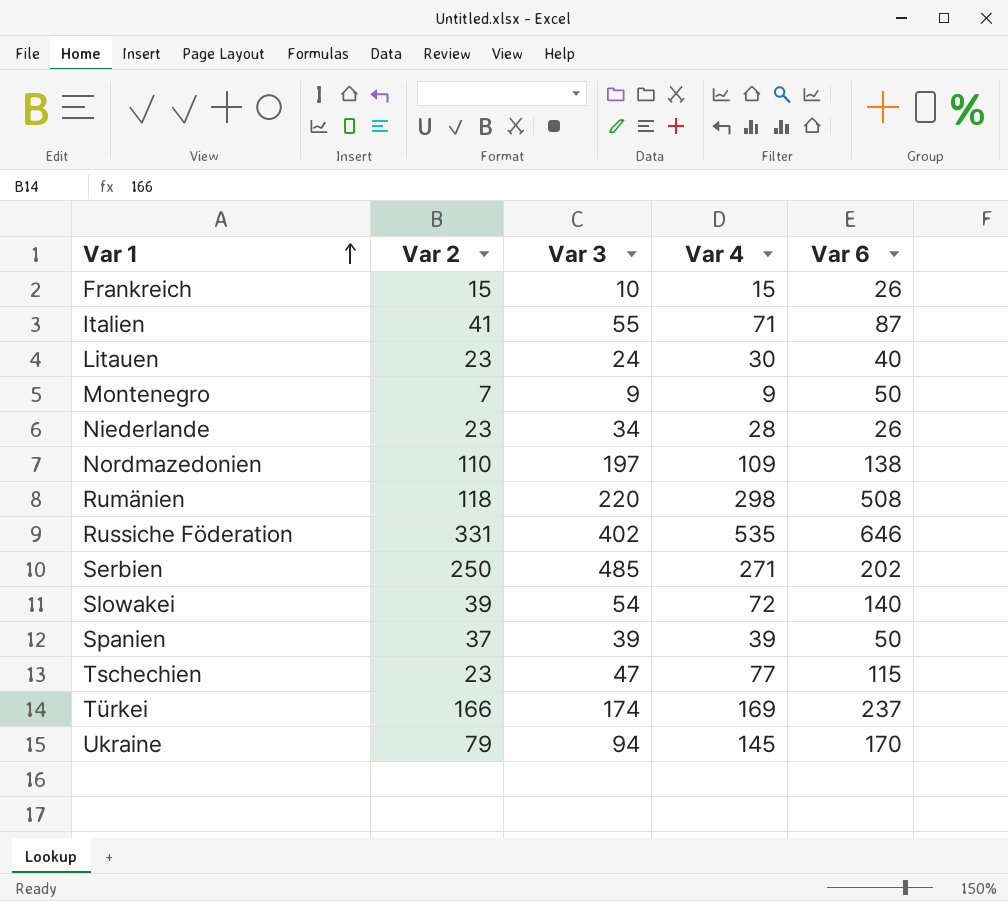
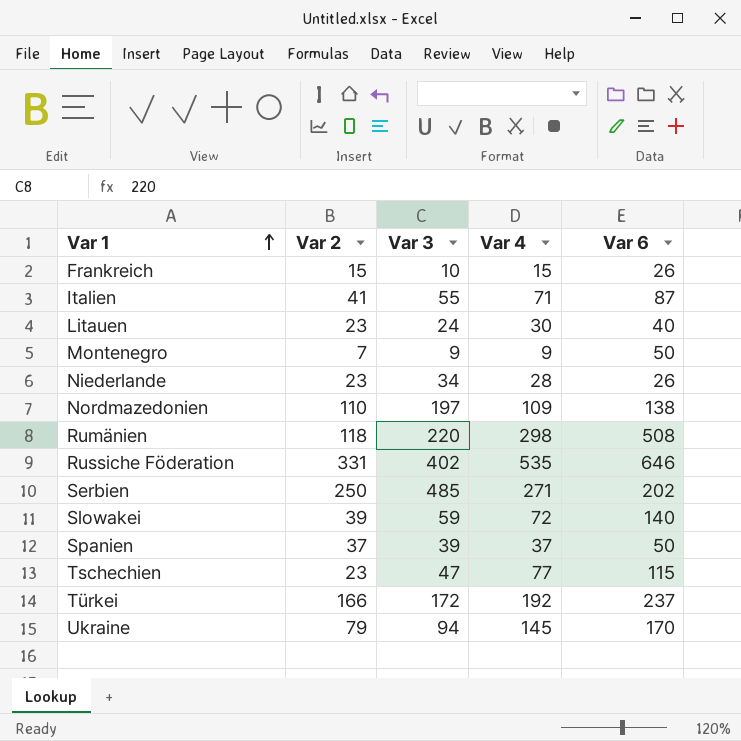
Slowakei | Var 3: 54 -> 59
Spanien | Var 4: 39 -> 37
Türkei | Var 3: 174 -> 172
Türkei | Var 4: 169 -> 192

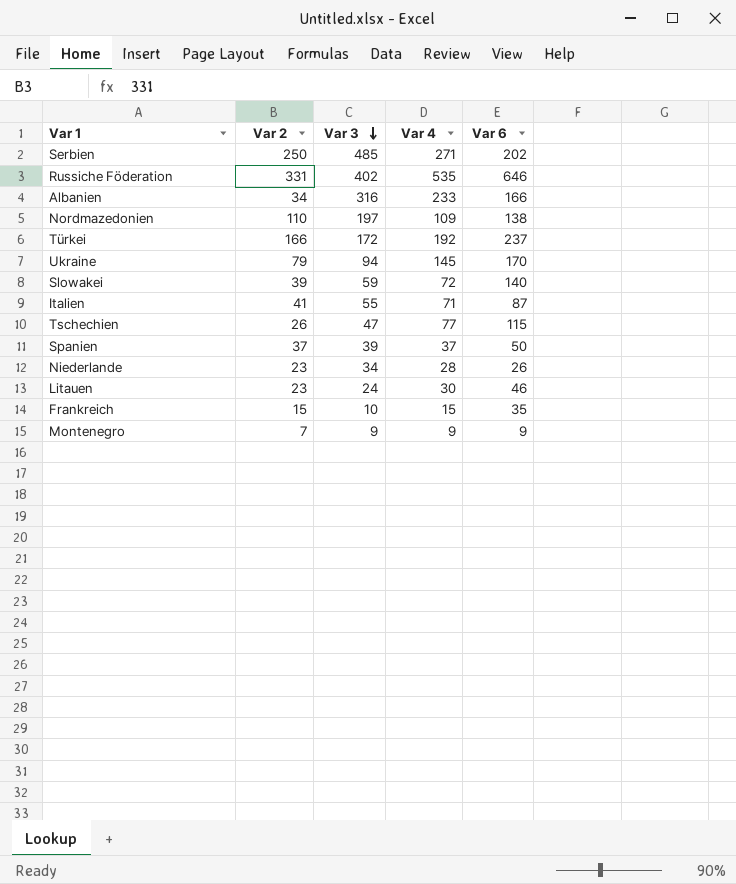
row order: Var 1 ascending -> Var 3 descending
row Rumänien: 118 | 220 | 298 | 508 -> none
row Albanien: none -> 34 | 316 | 233 | 166
Tschechien | Var 2: 23 -> 26
Litauen | Var 6: 40 -> 46
Frankreich | Var 6: 26 -> 35
Montenegro | Var 6: 50 -> 9

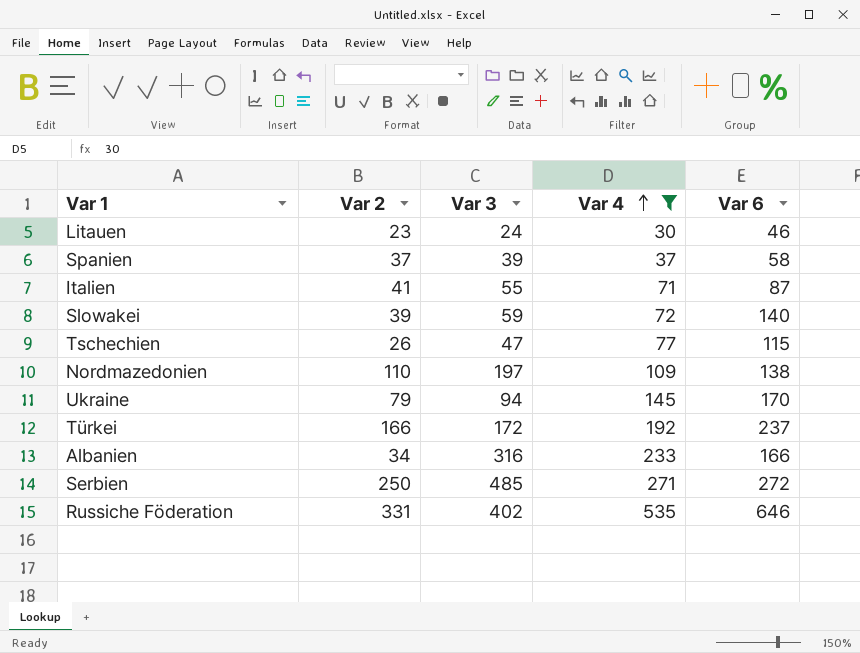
filter: none -> Var 4 >= 30
row order: Var 3 descending -> Var 4 ascending
Spanien | Var 6: 50 -> 58
Serbien | Var 6: 202 -> 272

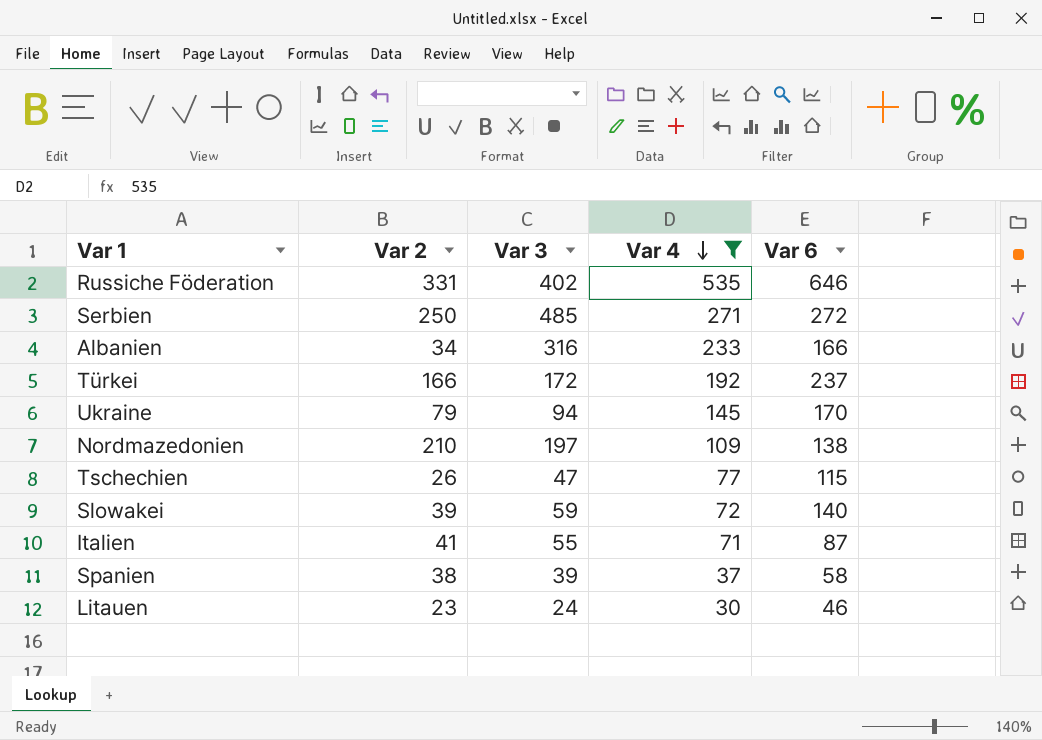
row order: Var 4 ascending -> Var 4 descending
Nordmazedonien | Var 2: 110 -> 210
Spanien | Var 2: 37 -> 38

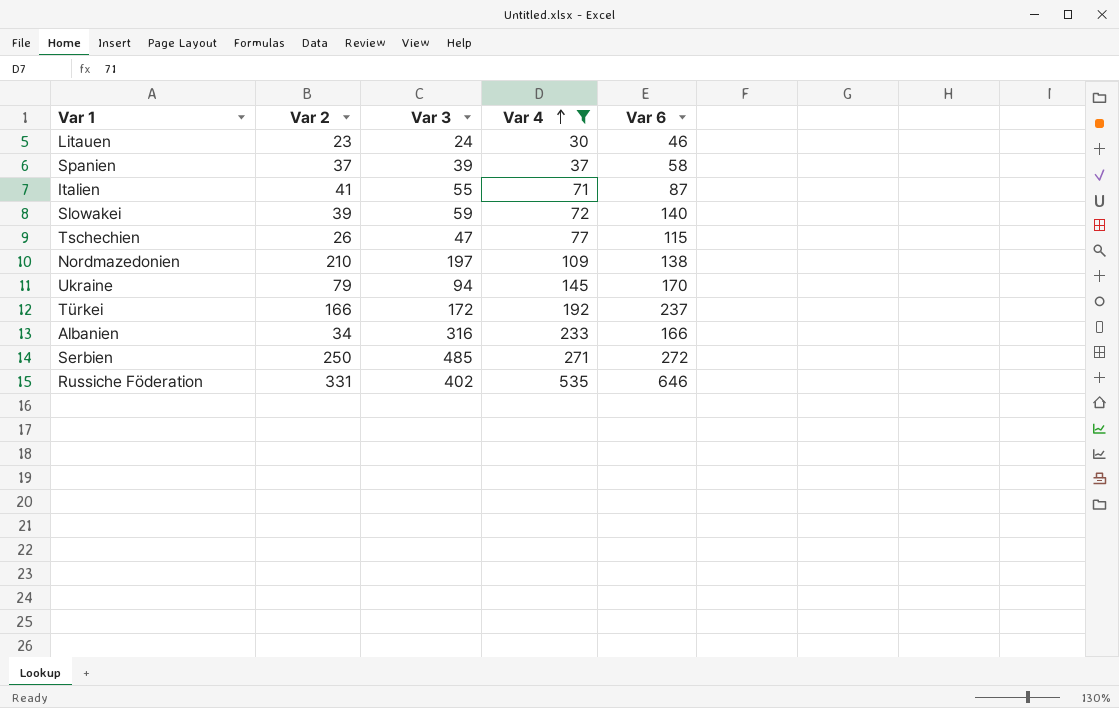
row order: Var 4 descending -> Var 4 ascending
Spanien | Var 2: 38 -> 37

